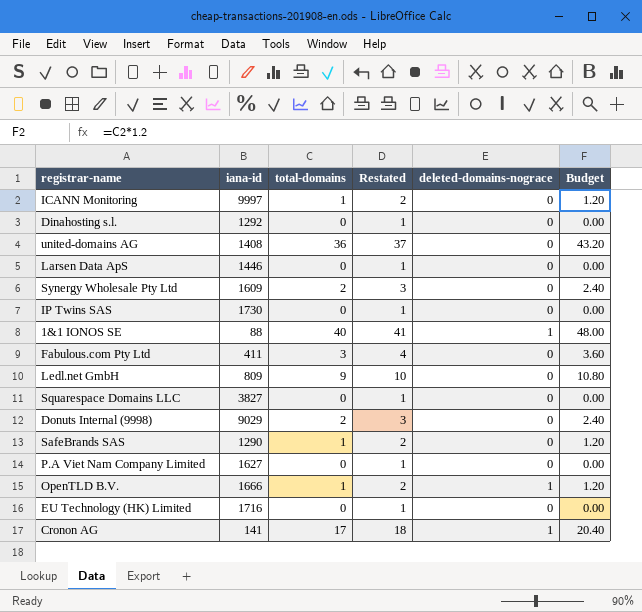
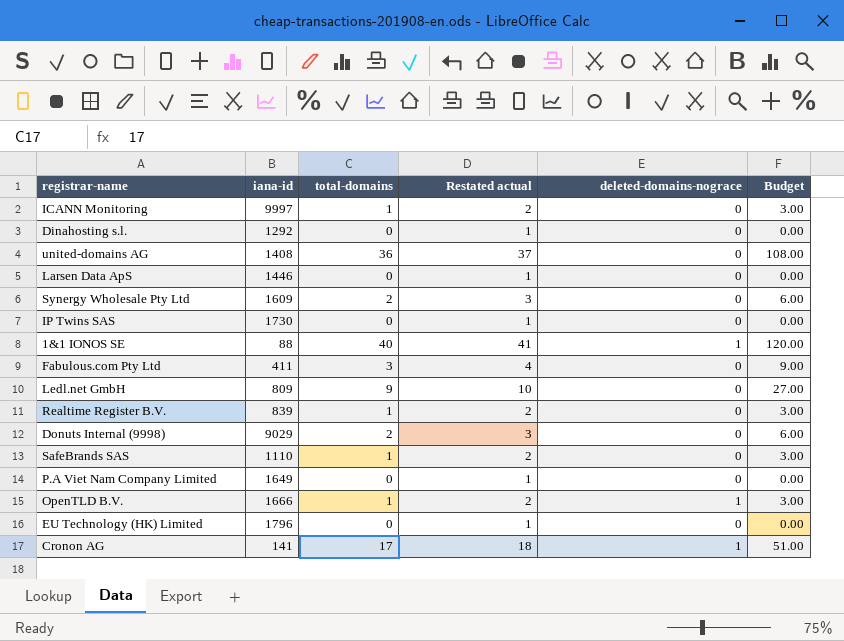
column name: Restated -> Restated actual
column Budget | formula: [total-domains] * 1.2 -> [total-domains] * 3
row Squarespace Domains LLC: 3827 | 0 | 1 | 0 | 0.00 -> none
row Realtime Register B.V.: none -> 839 | 1 | 2 | 0 | 3.00
SafeBrands SAS | iana-id: 1290 -> 1110
P.A Viet Nam Company Limited | iana-id: 1627 -> 1649
EU Technology (HK) Limited | iana-id: 1716 -> 1796

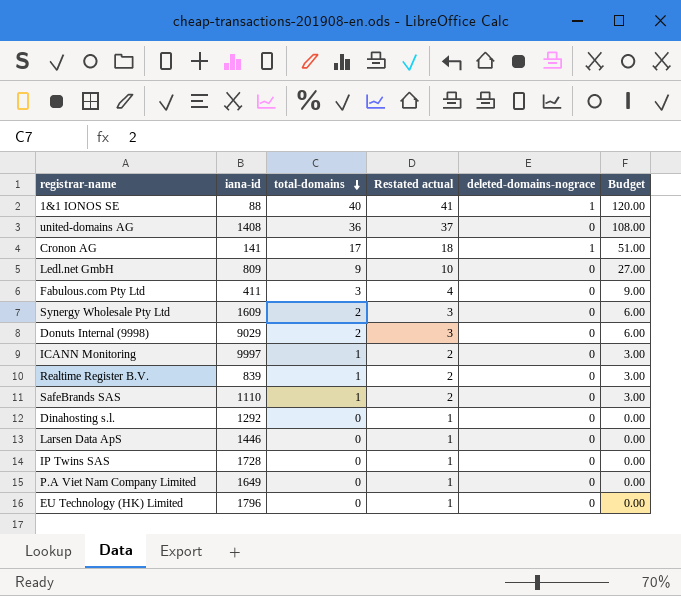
row order: none -> total-domains descending
row OpenTLD B.V.: 1666 | 1 | 2 | 1 | 3.00 -> none
IP Twins SAS | iana-id: 1730 -> 1728

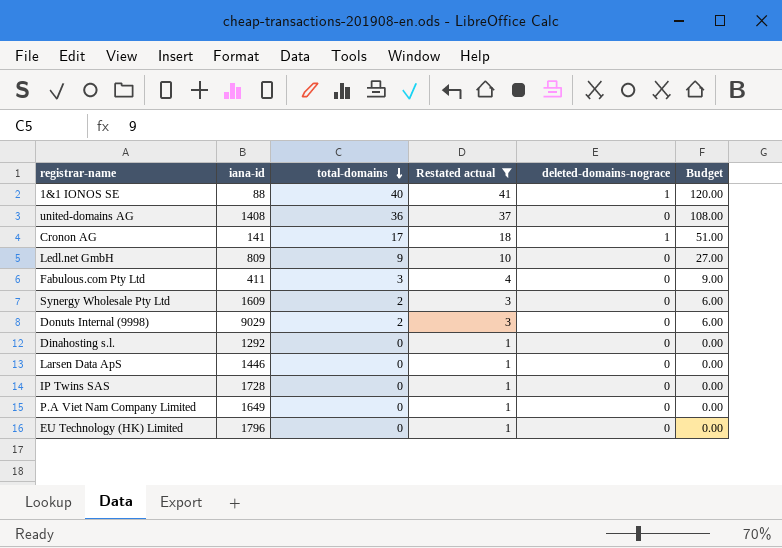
filter: none -> Restated actual != 2

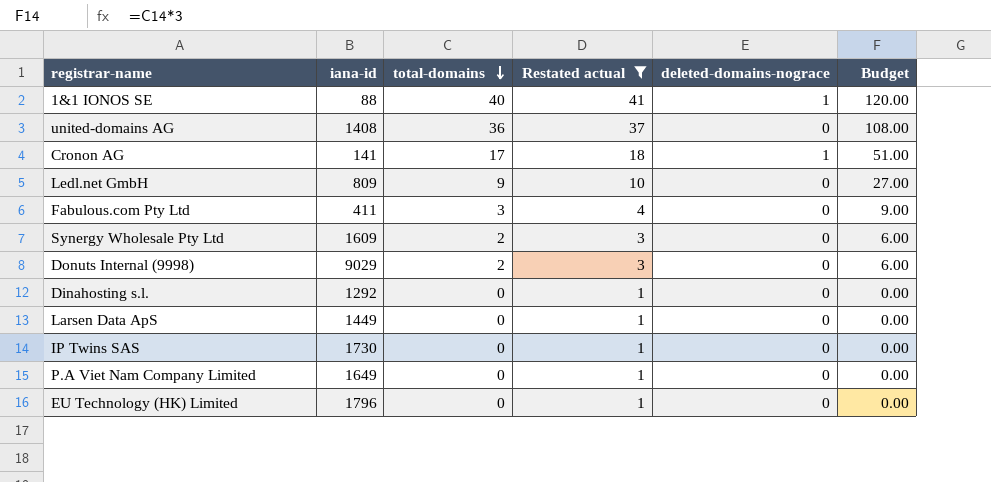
Larsen Data ApS | iana-id: 1446 -> 1449
IP Twins SAS | iana-id: 1728 -> 1730

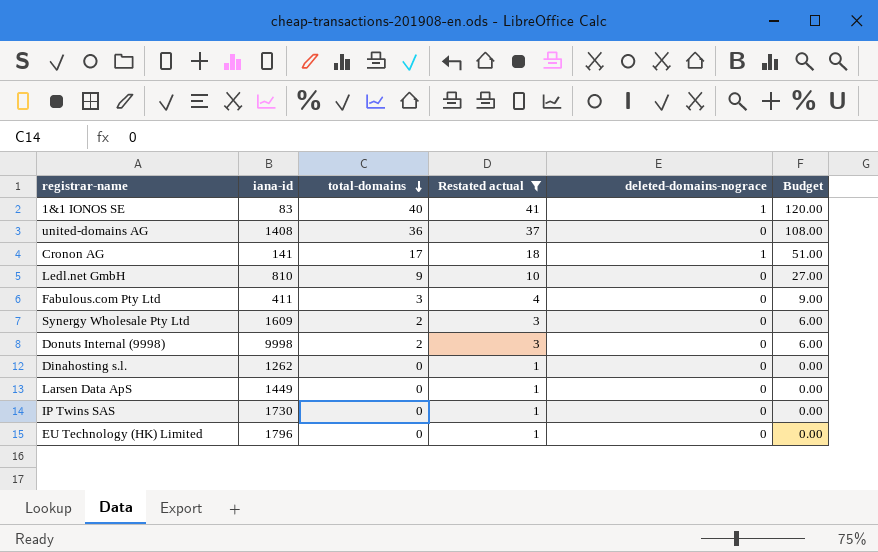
row P.A Viet Nam Company Limited: 1649 | 0 | 1 | 0 | 0.00 -> none
1&1 IONOS SE | iana-id: 88 -> 83
Ledl.net GmbH | iana-id: 809 -> 810
Donuts Internal (9998) | iana-id: 9029 -> 9998
Dinahosting s.l. | iana-id: 1292 -> 1262

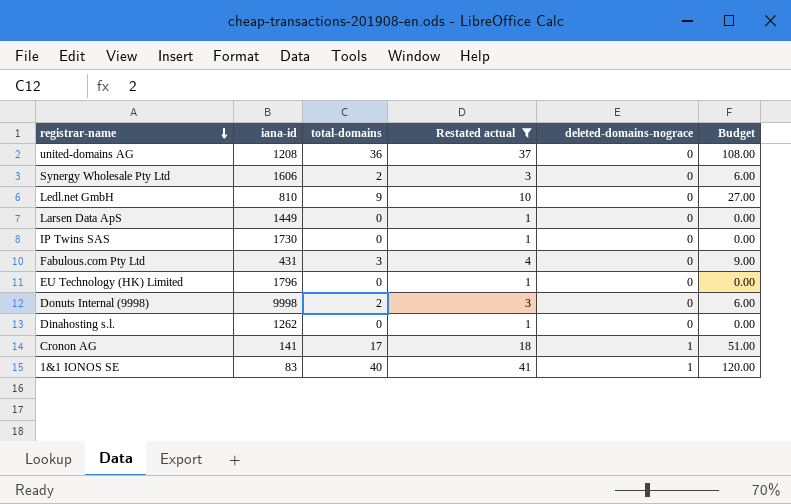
row order: total-domains descending -> registrar-name descending
united-domains AG | iana-id: 1408 -> 1208
Synergy Wholesale Pty Ltd | iana-id: 1609 -> 1606
Fabulous.com Pty Ltd | iana-id: 411 -> 431

